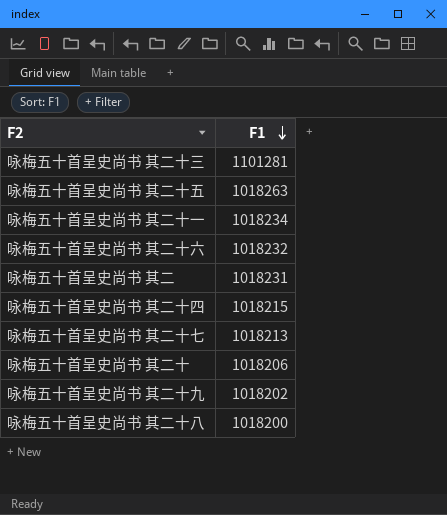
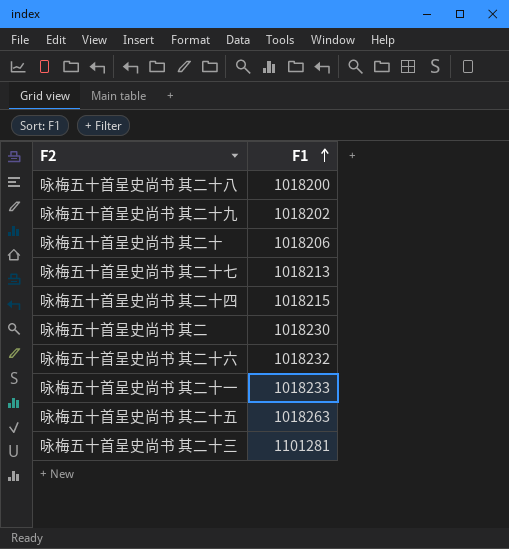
row order: F1 descending -> F1 ascending
咏梅五十首呈史尚书 其二 | F1: 1018231 -> 1018230
咏梅五十首呈史尚书 其二十一 | F1: 1018234 -> 1018233

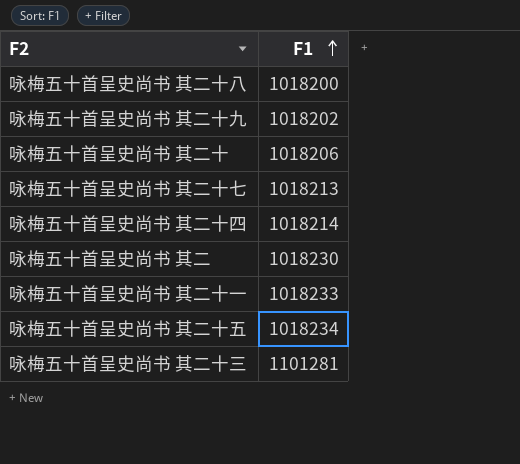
row 咏梅五十首呈史尚书 其二十六: 1018232 -> none
咏梅五十首呈史尚书 其二十四 | F1: 1018215 -> 1018214
咏梅五十首呈史尚书 其二十五 | F1: 1018263 -> 1018234

